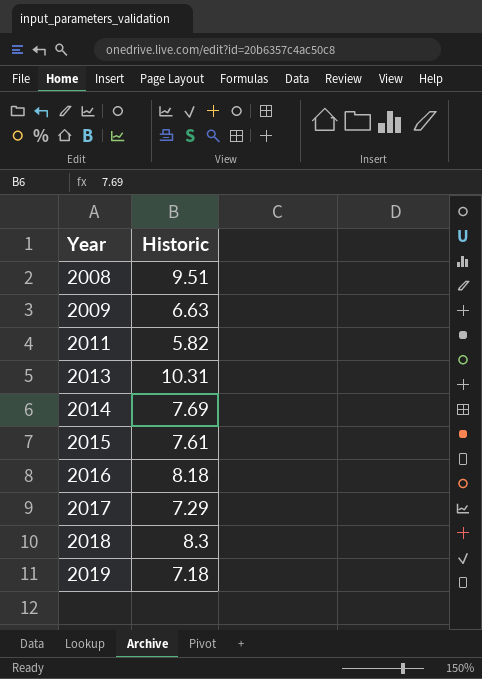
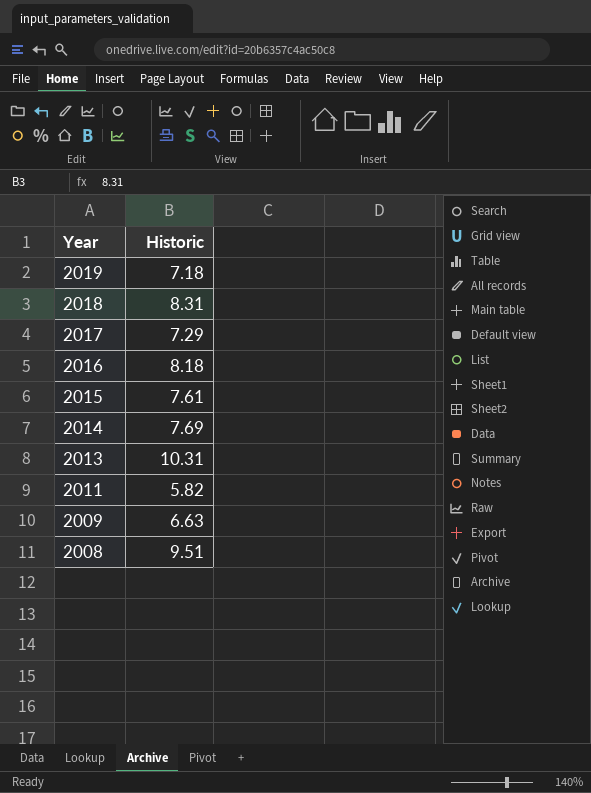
row order: Year ascending -> Year descending
2018 | Historic: 8.3 -> 8.31

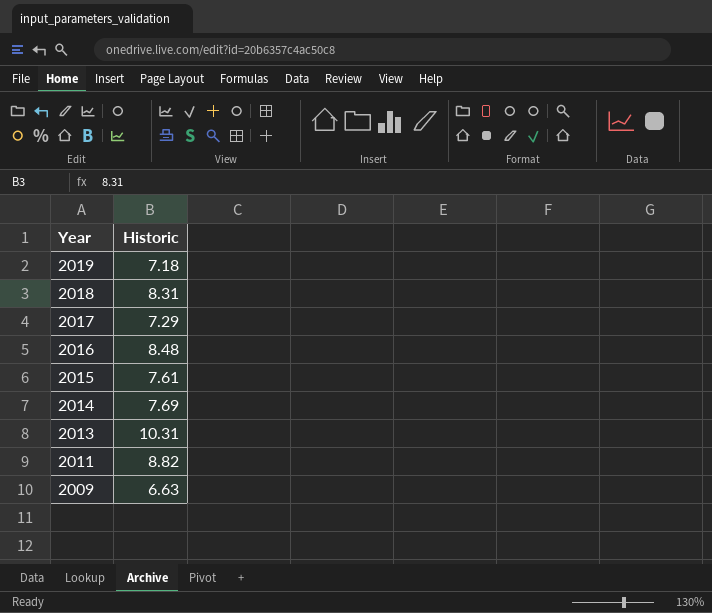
row 2008: 9.51 -> none
2016 | Historic: 8.18 -> 8.48
2011 | Historic: 5.82 -> 8.82

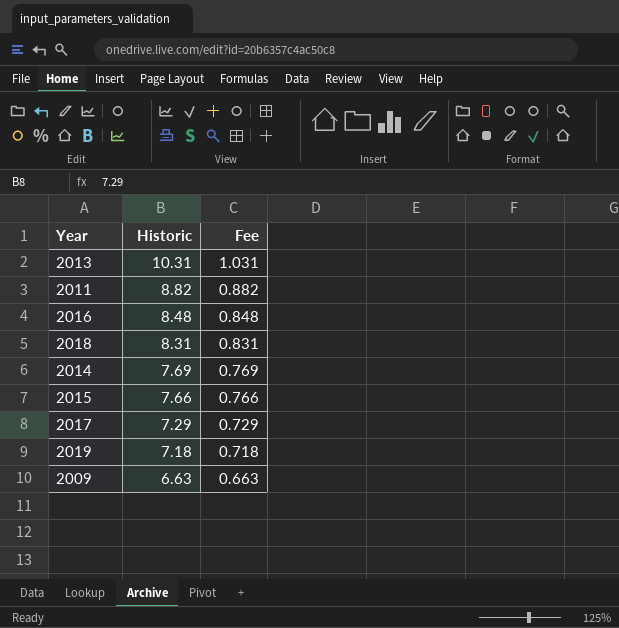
row order: Year descending -> Historic descending
column Fee | formula: none -> [Historic] * 0.1
2015 | Historic: 7.61 -> 7.66

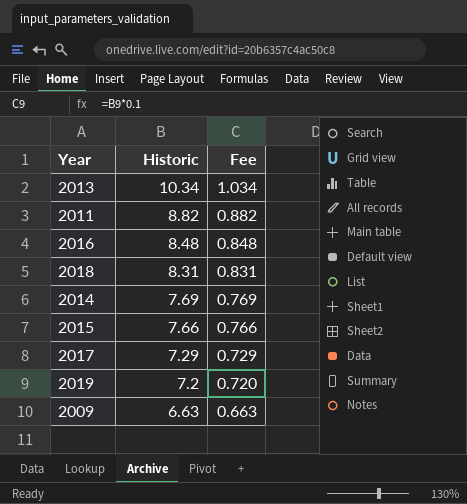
2013 | Historic: 10.31 -> 10.34
2013 | Fee: 1.031 -> 1.034
2019 | Historic: 7.18 -> 7.2
2019 | Fee: 0.718 -> 0.720

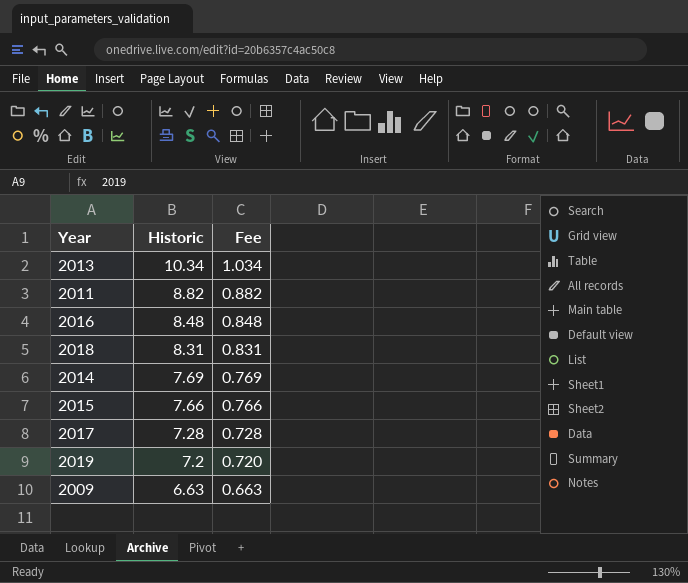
2017 | Historic: 7.29 -> 7.28
2017 | Fee: 0.729 -> 0.728

